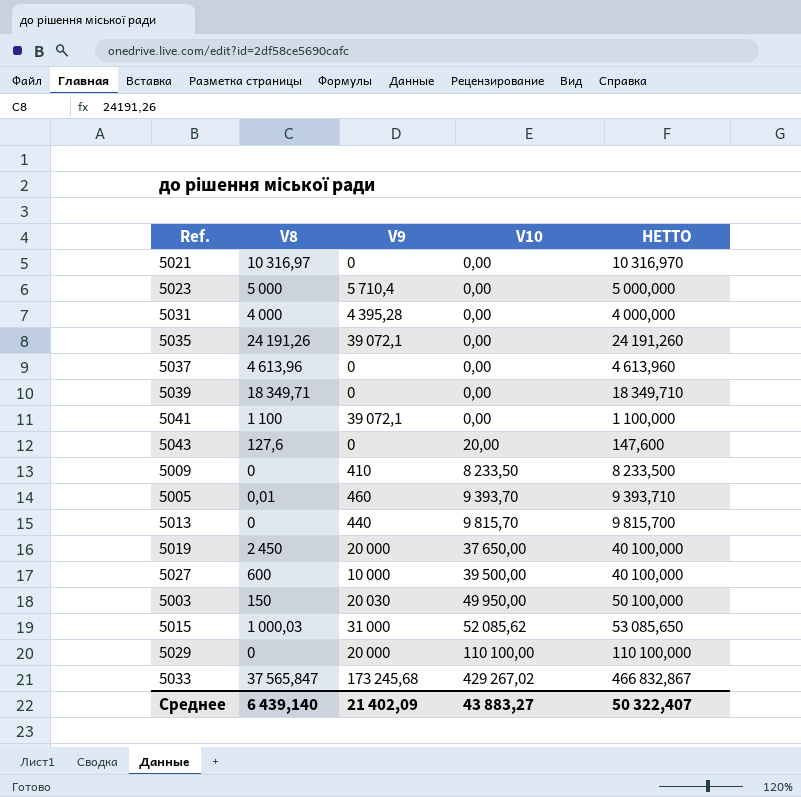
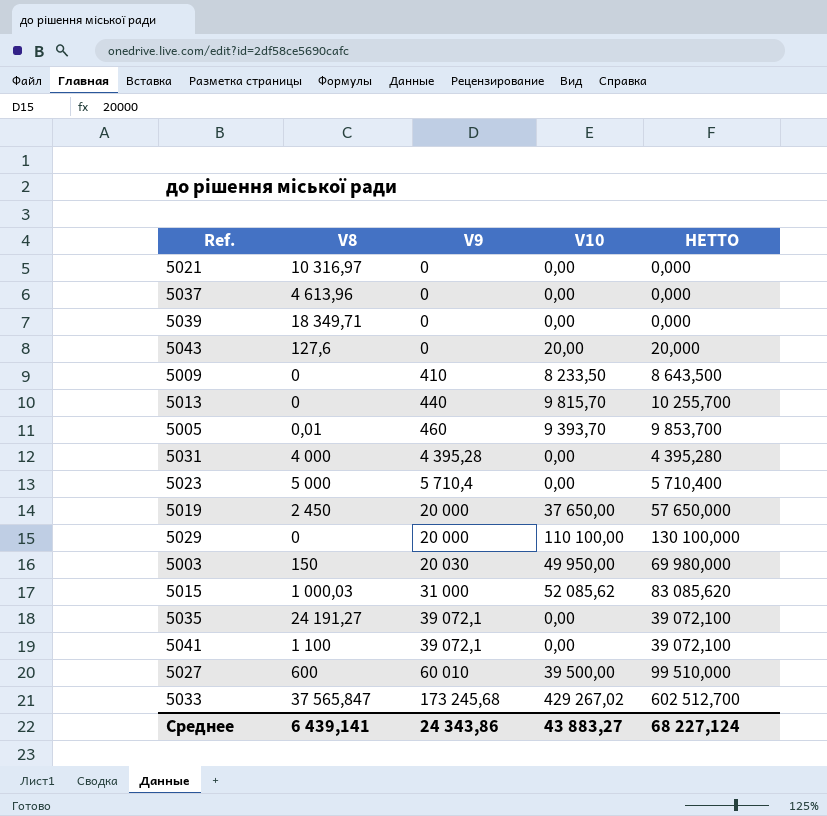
row order: V10 ascending -> V9 ascending
column НЕТТО | formula: [V8] + [V10] -> [V9] + [V10]
5035 | V8: 24 191,26 -> 24 191,27
5027 | V9: 10 000 -> 60 010
Среднее | V8: 6 439,140 -> 6 439,141
Среднее | V9: 21 402,09 -> 24 343,86
Среднее | НЕТТО: 50 322,407 -> 68 227,124

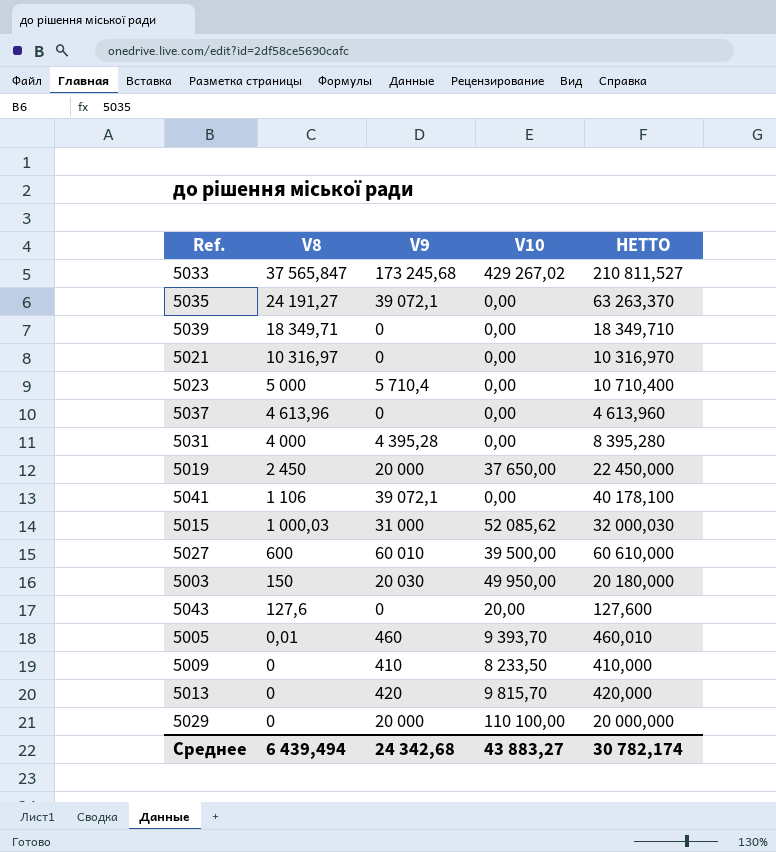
row order: V9 ascending -> V8 descending
column НЕТТО | formula: [V9] + [V10] -> [V8] + [V9]
5041 | V8: 1 100 -> 1 106
5013 | V9: 440 -> 420
Среднее | V8: 6 439,141 -> 6 439,494
Среднее | V9: 24 343,86 -> 24 342,68
Среднее | НЕТТО: 68 227,124 -> 30 782,174

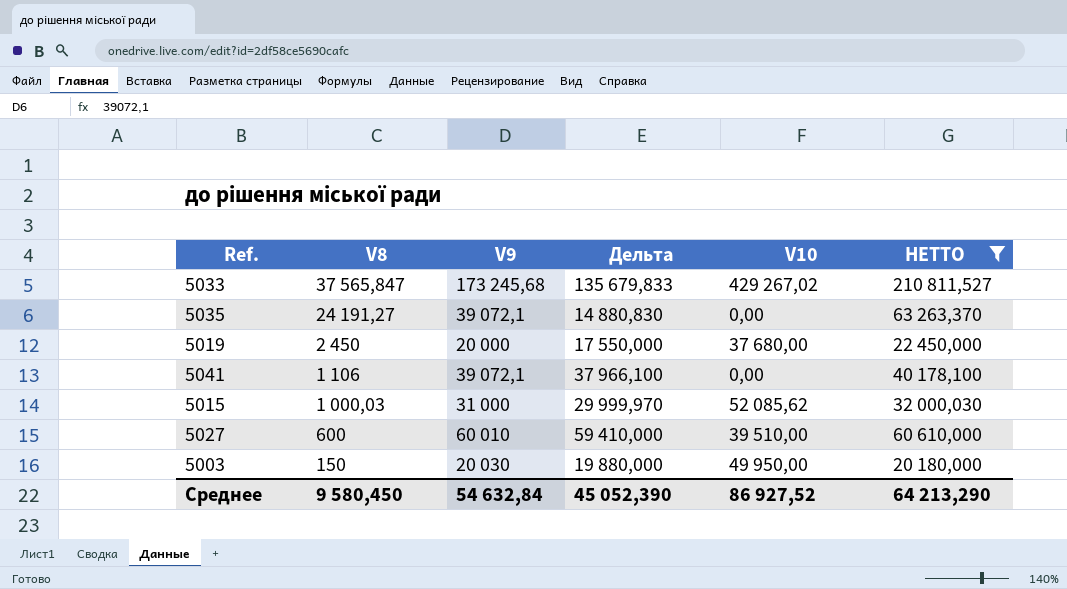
filter: none -> НЕТТО >= 20 180,000
column Дельта | formula: none -> [V9] - [V8]
5019 | V10: 37 650,00 -> 37 680,00
5027 | V10: 39 500,00 -> 39 510,00
Среднее | V8: 6 439,494 -> 9 580,450
Среднее | V9: 24 342,68 -> 54 632,84
Среднее | V10: 43 883,27 -> 86 927,52
Среднее | НЕТТО: 30 782,174 -> 64 213,290

